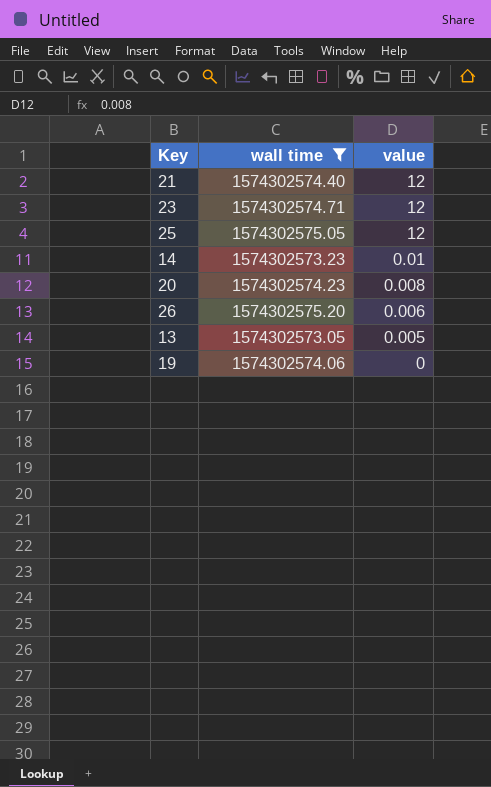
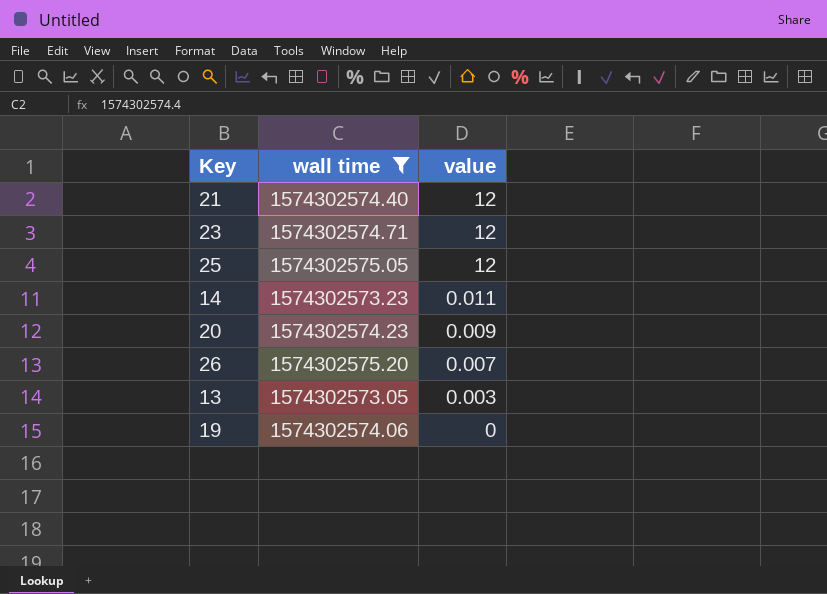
14 | value: 0.01 -> 0.011
20 | value: 0.008 -> 0.009
26 | value: 0.006 -> 0.007
13 | value: 0.005 -> 0.003

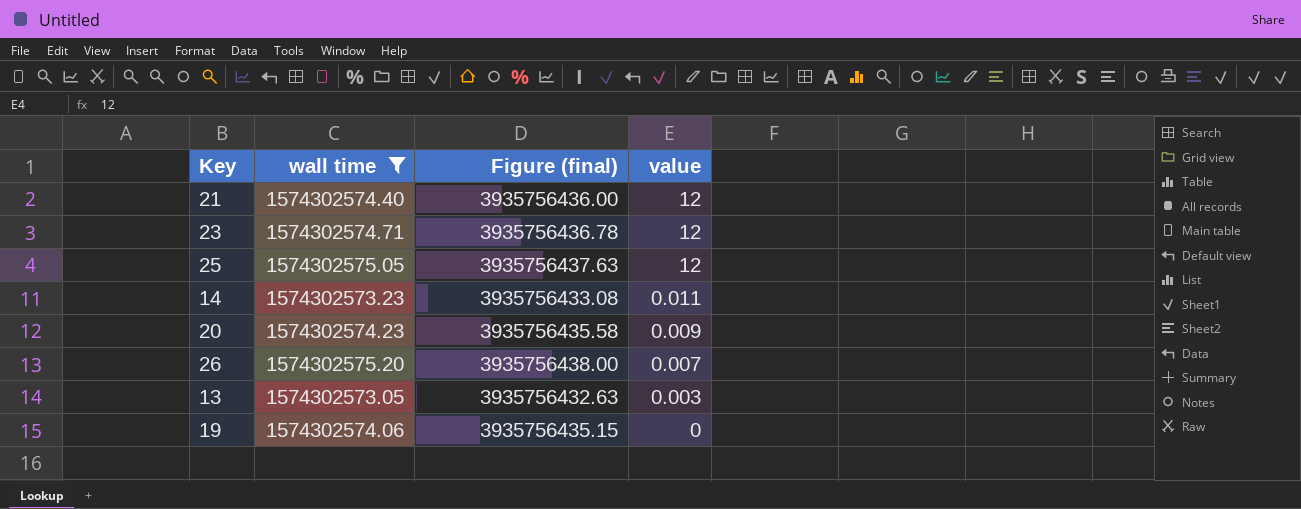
column Figure (final) | formula: none -> [wall time] * 2.5

